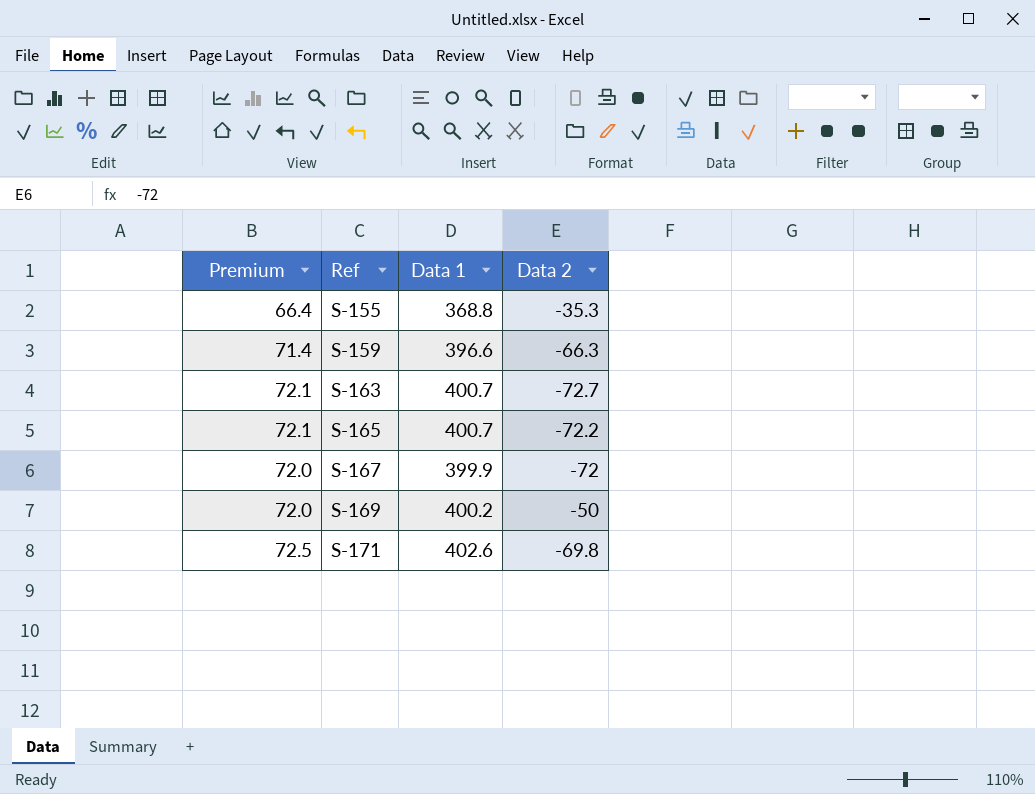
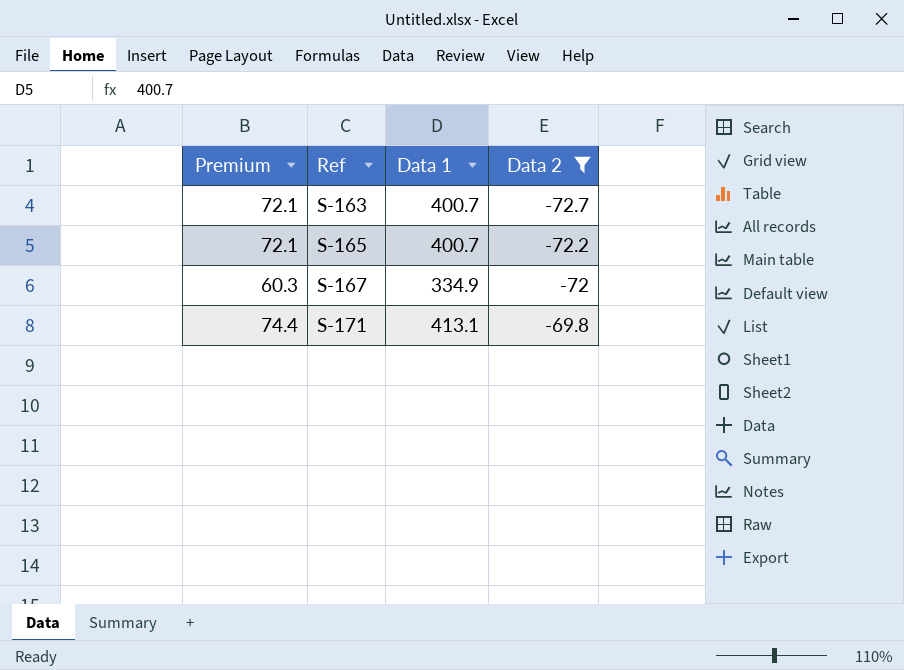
filter: none -> Data 2 <= -69.8
S-167 | Premium: 72.0 -> 60.3
S-167 | Data 1: 399.9 -> 334.9
S-171 | Premium: 72.5 -> 74.4
S-171 | Data 1: 402.6 -> 413.1

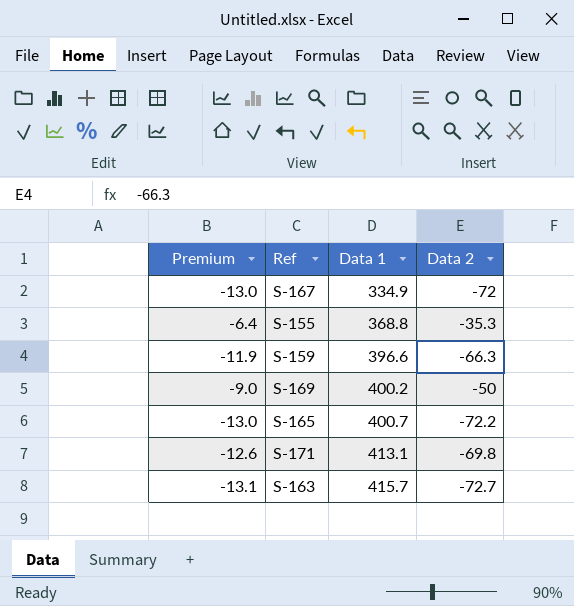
filter: Data 2 <= -69.8 -> none
row order: Ref ascending -> Data 1 ascending
column Premium | formula: [Data 1] * 0.18 -> [Data 2] * 0.18
S-163 | Data 1: 400.7 -> 415.7

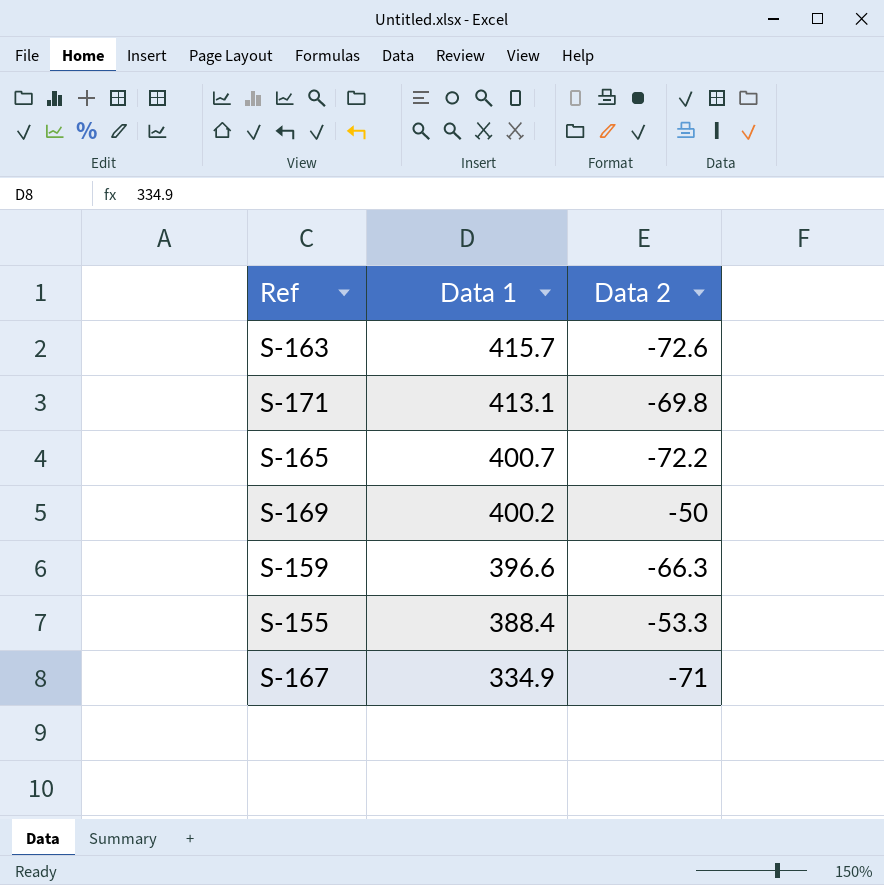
row order: Data 1 ascending -> Data 1 descending
column Premium | formula: [Data 2] * 0.18 -> none
S-163 | Data 2: -72.7 -> -72.6
S-155 | Data 1: 368.8 -> 388.4
S-155 | Data 2: -35.3 -> -53.3
S-167 | Data 2: -72 -> -71

